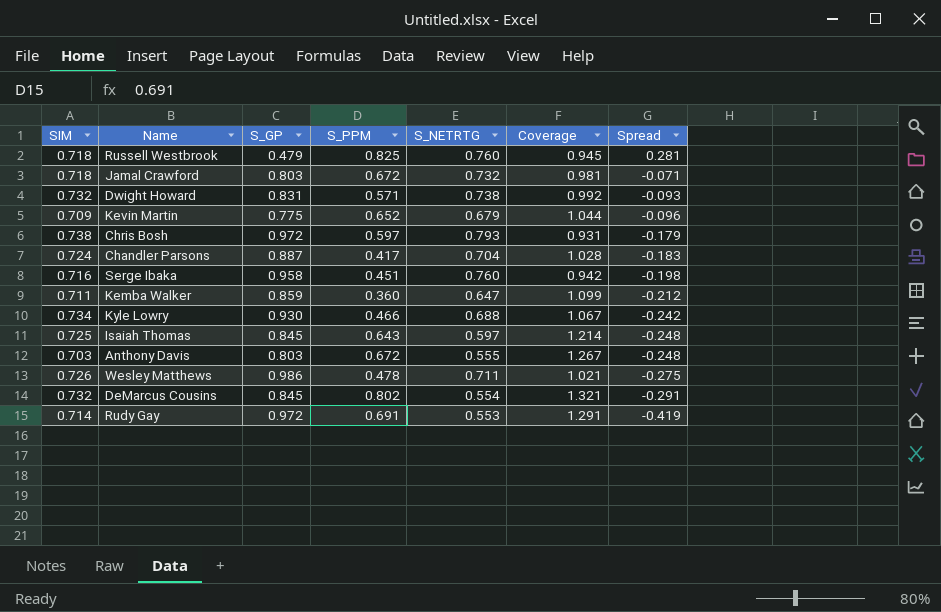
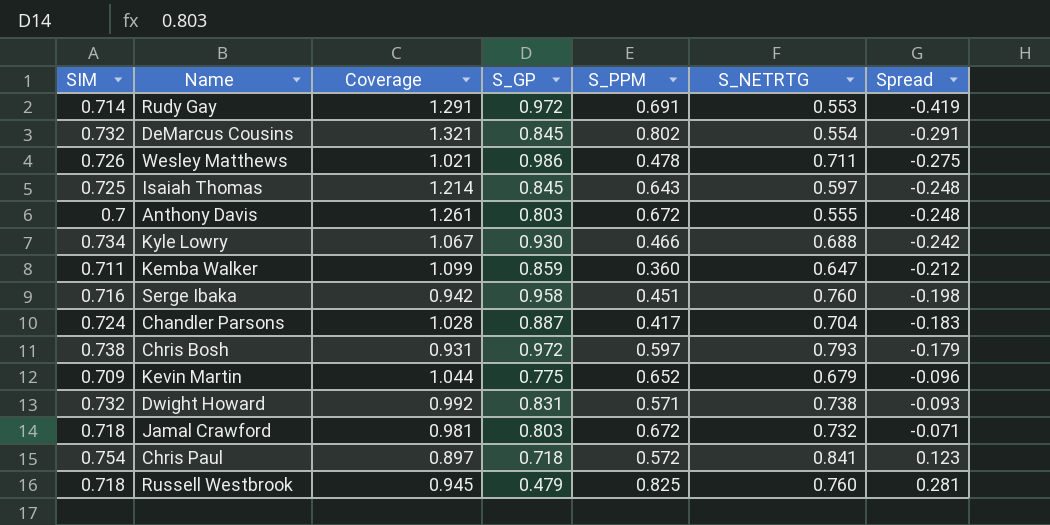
row order: Spread descending -> Spread ascending
column Coverage | position: 6 -> 3
Anthony Davis | SIM: 0.703 -> 0.7
Anthony Davis | Coverage: 1.267 -> 1.261
row Chris Paul: none -> 0.754 | 0.897 | 0.718 | 0.572 | 0.841 | 0.123

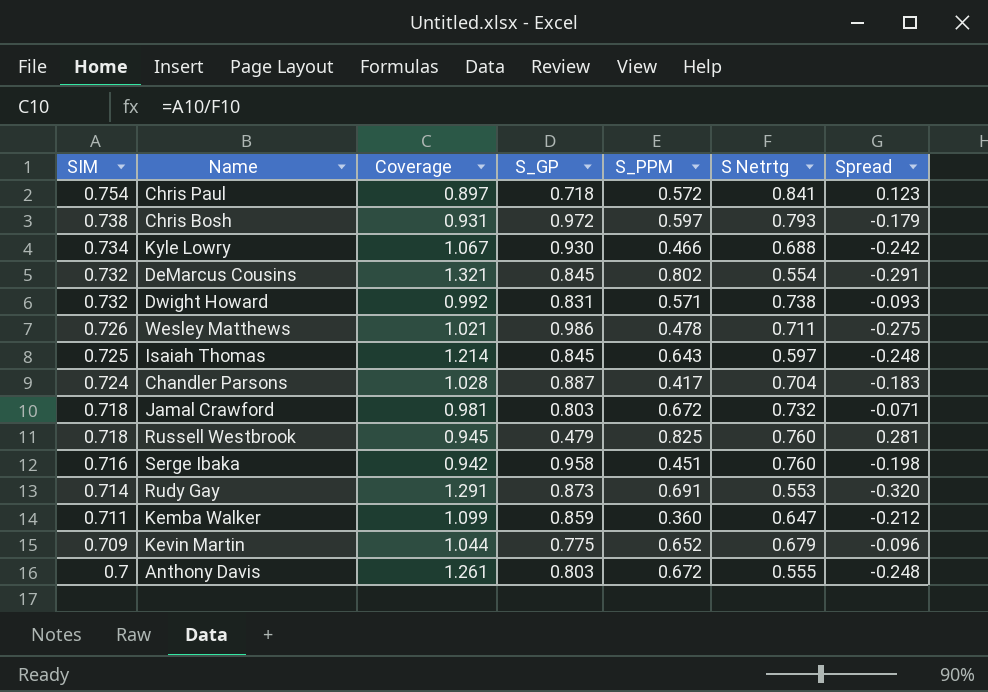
row order: Spread ascending -> SIM descending
column name: S_NETRTG -> S Netrtg
Rudy Gay | S_GP: 0.972 -> 0.873
Rudy Gay | Spread: -0.419 -> -0.320

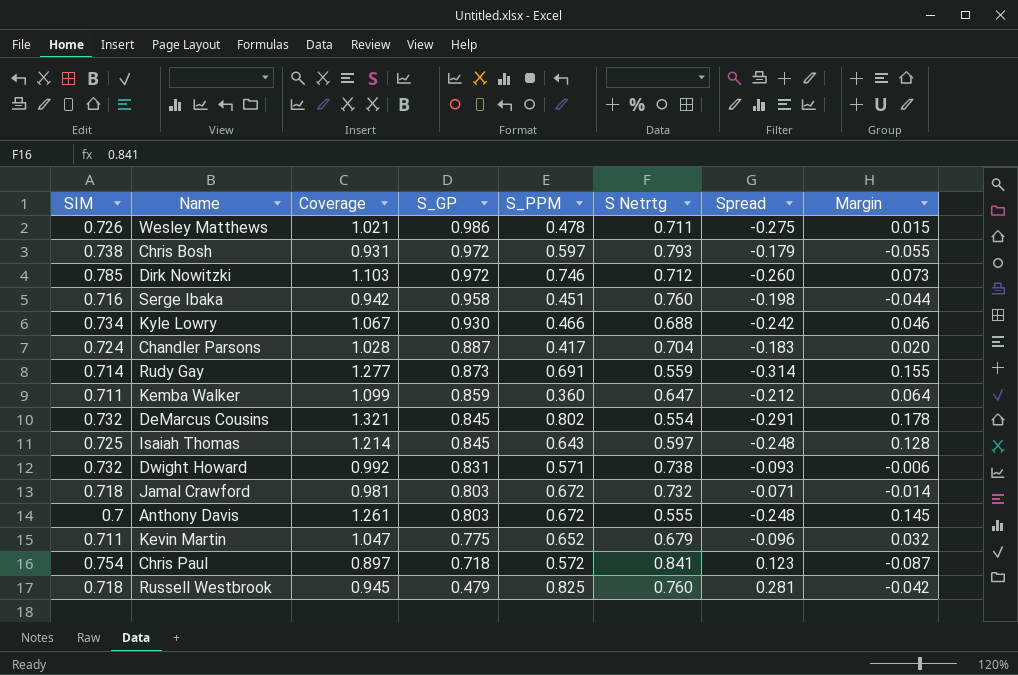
row order: SIM descending -> S_GP descending
column Margin | formula: none -> [SIM] - [S Netrtg]
row Dirk Nowitzki: none -> 0.785 | 1.103 | 0.972 | 0.746 | 0.712 | -0.260 | 0.073
Rudy Gay | Coverage: 1.291 -> 1.277
Rudy Gay | S Netrtg: 0.553 -> 0.559
Rudy Gay | Spread: -0.320 -> -0.314
Kevin Martin | SIM: 0.709 -> 0.711
Kevin Martin | Coverage: 1.044 -> 1.047

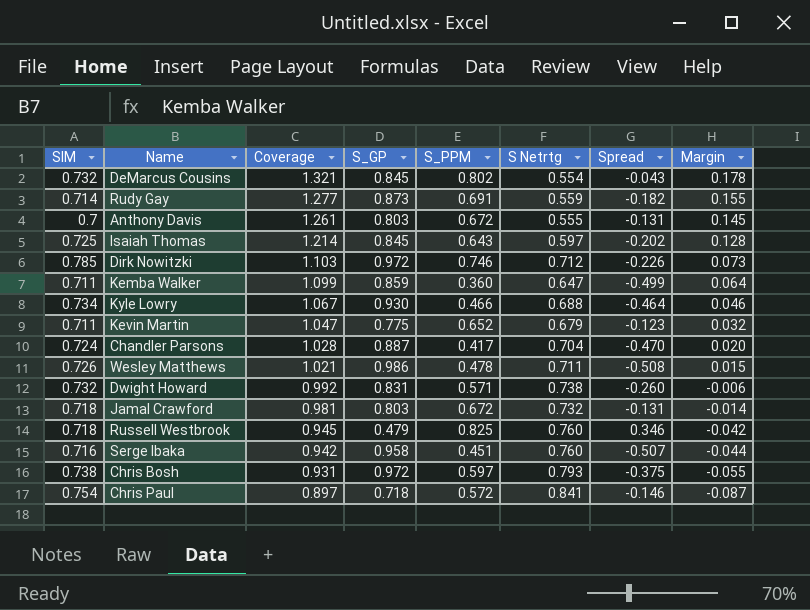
row order: S_GP descending -> Coverage descending
column Spread | formula: [S Netrtg] - [S_GP] -> [S_PPM] - [S_GP]

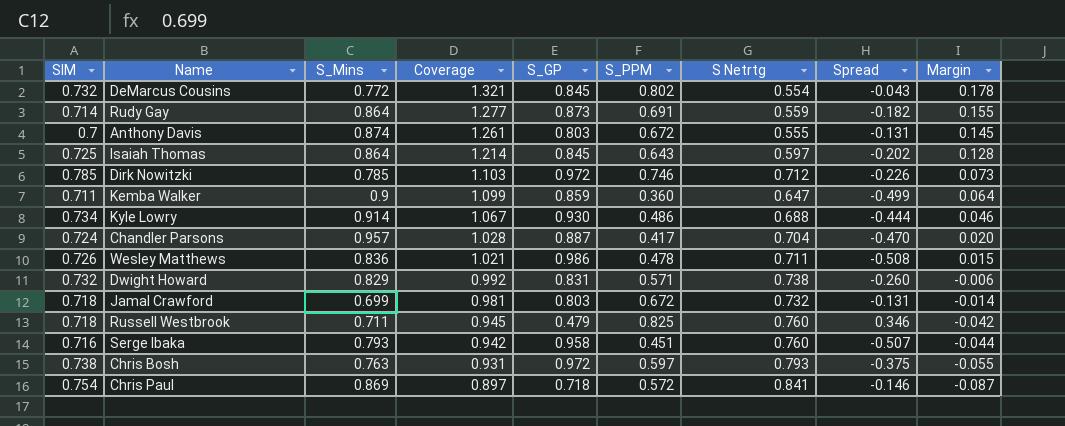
column S_Mins | position: none -> 3
row Kevin Martin: 0.711 | 1.047 | 0.775 | 0.652 | 0.679 | -0.123 | 0.032 -> none
Kyle Lowry | S_PPM: 0.466 -> 0.486
Kyle Lowry | Spread: -0.464 -> -0.444

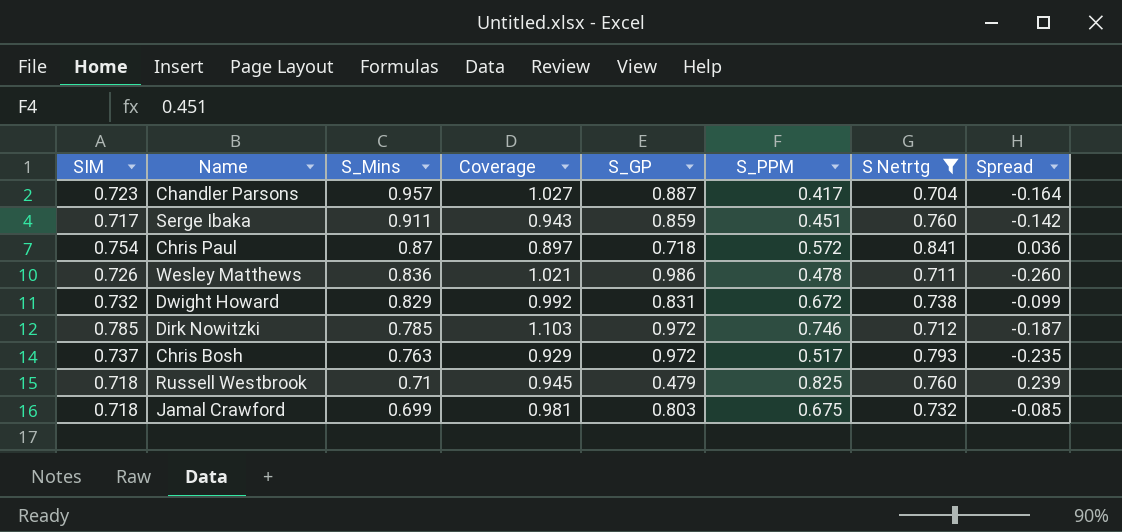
filter: none -> S Netrtg >= 0.704
row order: Coverage descending -> S_Mins descending
column Margin | formula: [SIM] - [S Netrtg] -> none
column Spread | formula: [S_PPM] - [S_GP] -> [SIM] - [S_GP]
Chandler Parsons | SIM: 0.724 -> 0.723
Chandler Parsons | Coverage: 1.028 -> 1.027
Serge Ibaka | SIM: 0.716 -> 0.717
Serge Ibaka | S_Mins: 0.793 -> 0.911
Serge Ibaka | Coverage: 0.942 -> 0.943
Serge Ibaka | S_GP: 0.958 -> 0.859
Chris Paul | S_Mins: 0.869 -> 0.87
Dwight Howard | S_PPM: 0.571 -> 0.672
Chris Bosh | SIM: 0.738 -> 0.737
Chris Bosh | Coverage: 0.931 -> 0.929
Chris Bosh | S_PPM: 0.597 -> 0.517
Russell Westbrook | S_Mins: 0.711 -> 0.71
Jamal Crawford | S_PPM: 0.672 -> 0.675

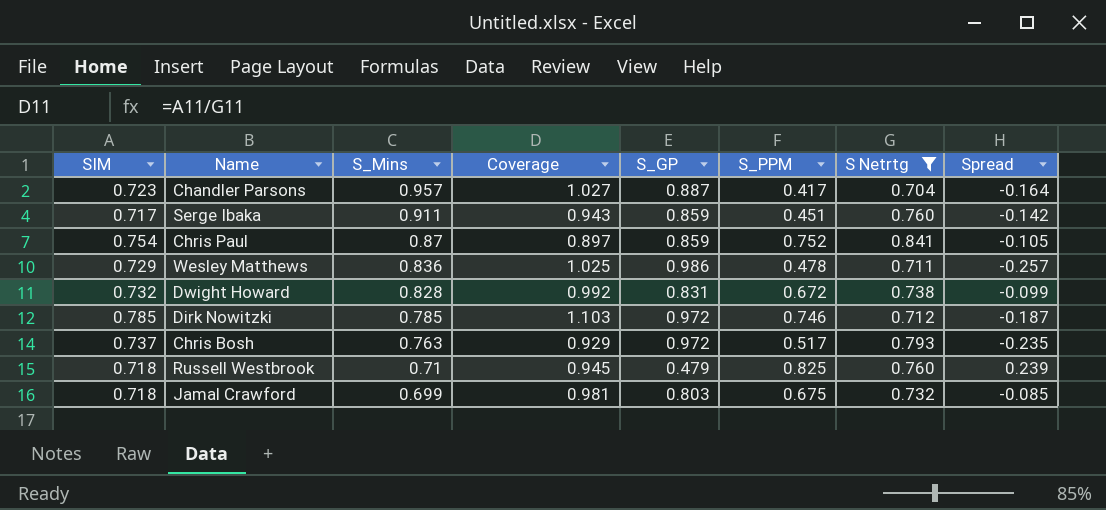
Chris Paul | S_GP: 0.718 -> 0.859
Chris Paul | S_PPM: 0.572 -> 0.752
Chris Paul | Spread: 0.036 -> -0.105
Wesley Matthews | SIM: 0.726 -> 0.729
Wesley Matthews | Coverage: 1.021 -> 1.025
Wesley Matthews | Spread: -0.260 -> -0.257
Dwight Howard | S_Mins: 0.829 -> 0.828

